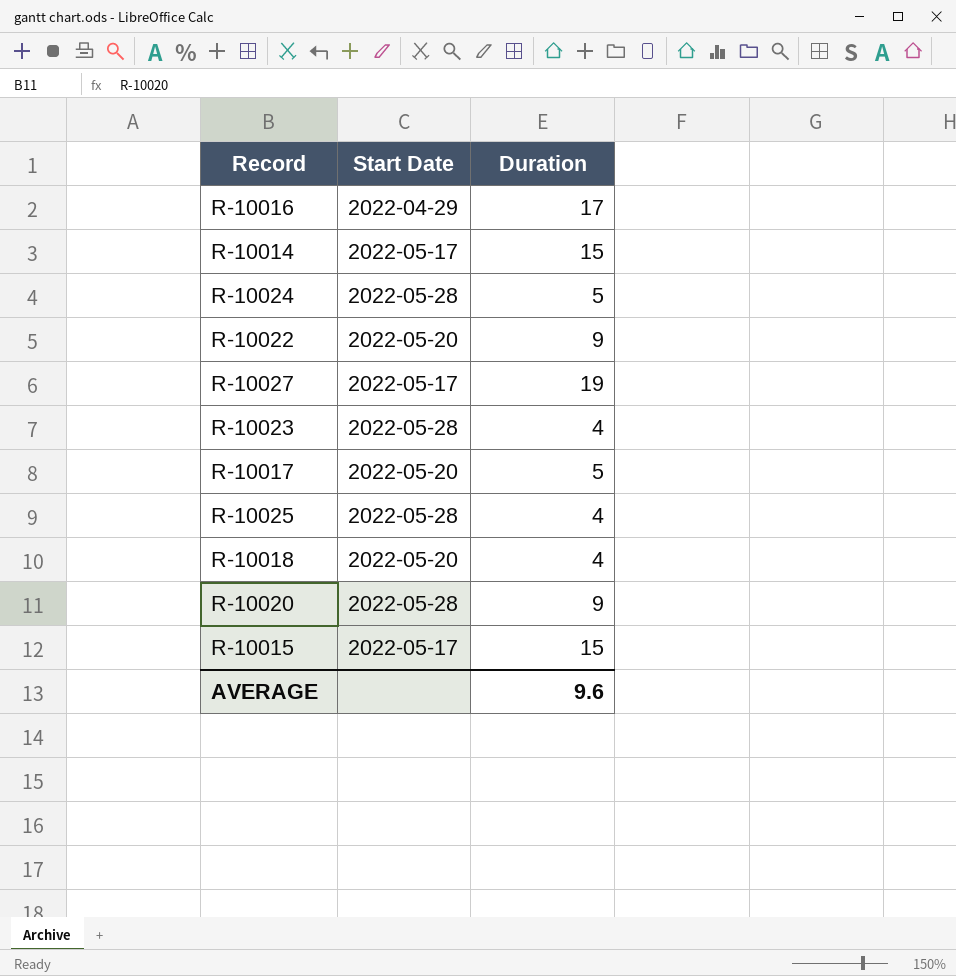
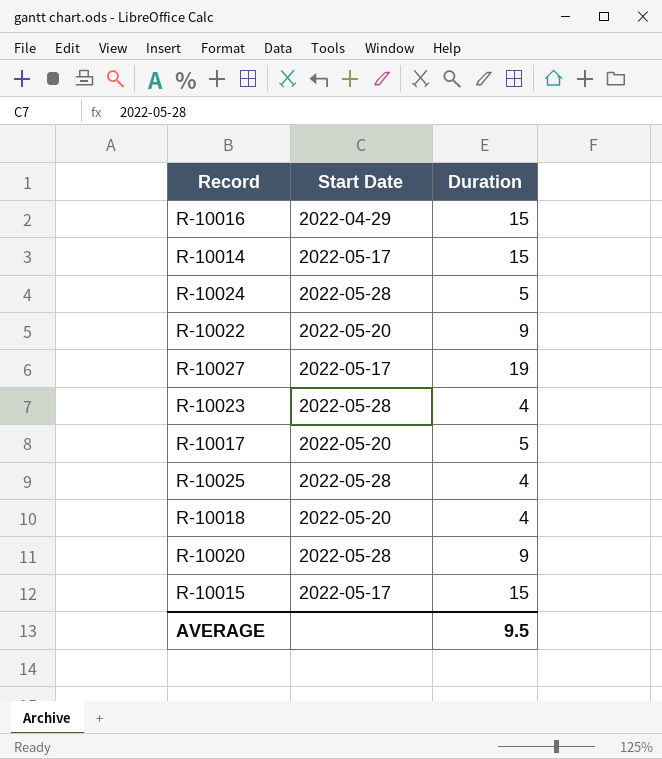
R-10016 | Duration: 17 -> 15
AVERAGE | Duration: 9.6 -> 9.5

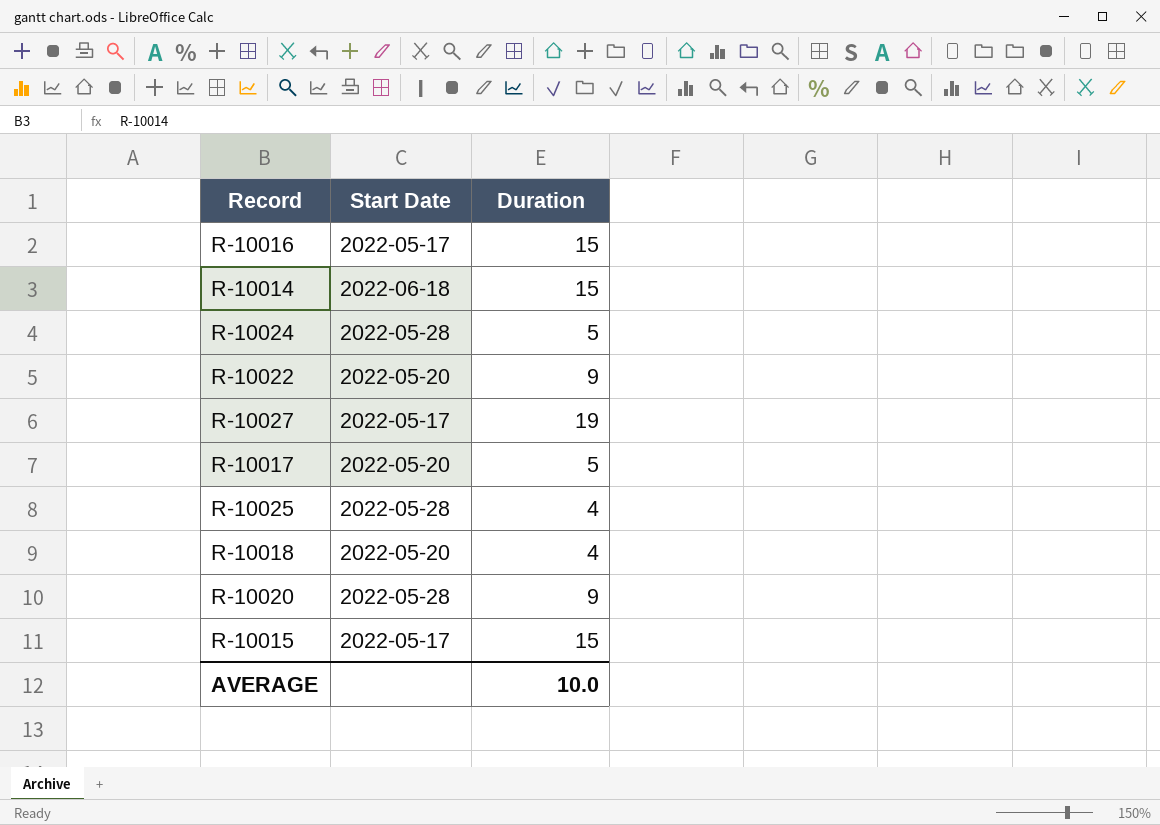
row R-10023: 2022-05-28 | 4 -> none
R-10016 | Start Date: 2022-04-29 -> 2022-05-17
R-10014 | Start Date: 2022-05-17 -> 2022-06-18
AVERAGE | Duration: 9.5 -> 10.0

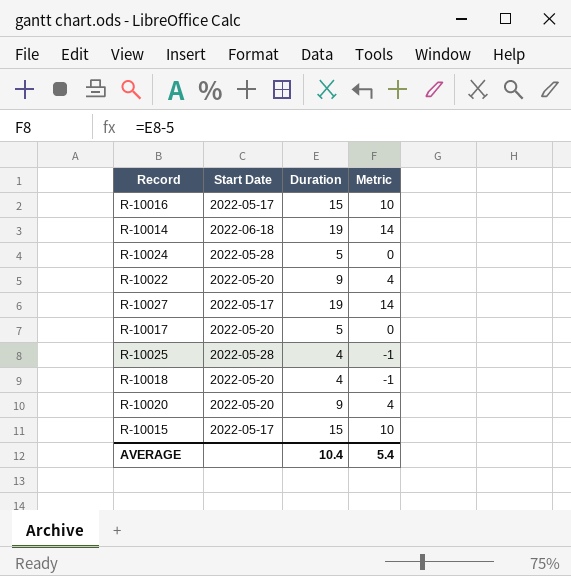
column Metric | formula: none -> [Duration] - 5
R-10014 | Duration: 15 -> 19
R-10020 | Start Date: 2022-05-28 -> 2022-05-20
AVERAGE | Duration: 10.0 -> 10.4

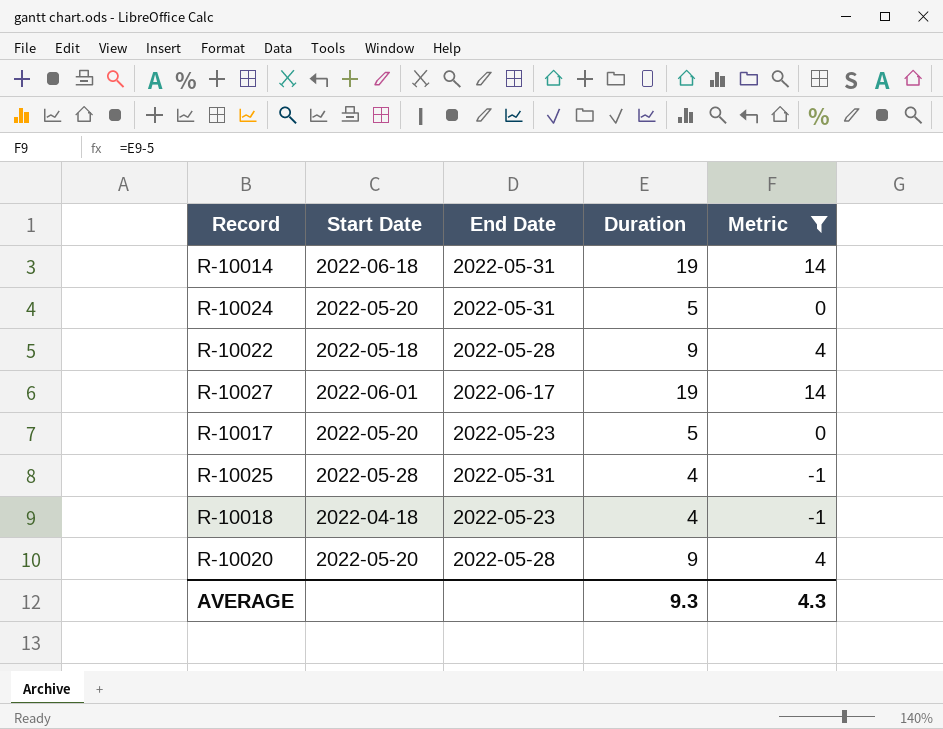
filter: none -> Metric != 10
column End Date | position: none -> 3
R-10024 | Start Date: 2022-05-28 -> 2022-05-20
R-10022 | Start Date: 2022-05-20 -> 2022-05-18
R-10027 | Start Date: 2022-05-17 -> 2022-06-01
R-10018 | Start Date: 2022-05-20 -> 2022-04-18
AVERAGE | Duration: 10.4 -> 9.3
AVERAGE | Metric: 5.4 -> 4.3

